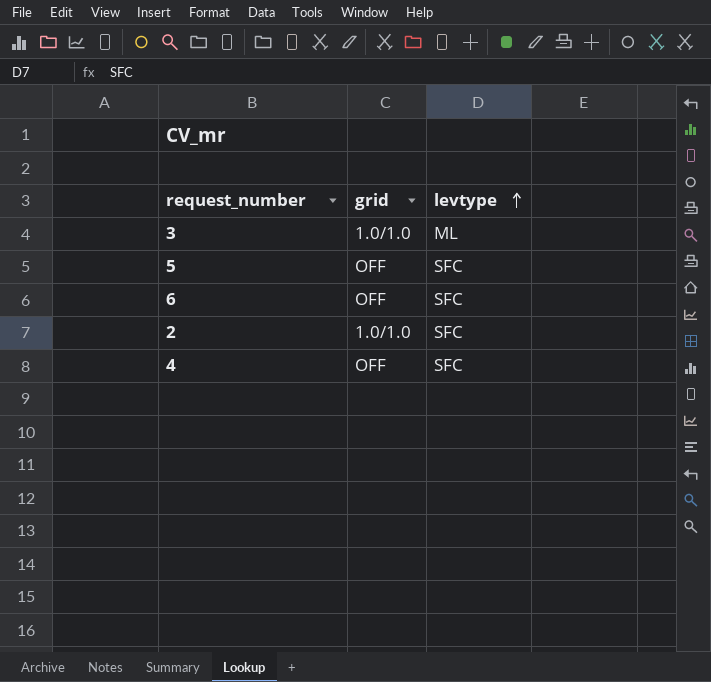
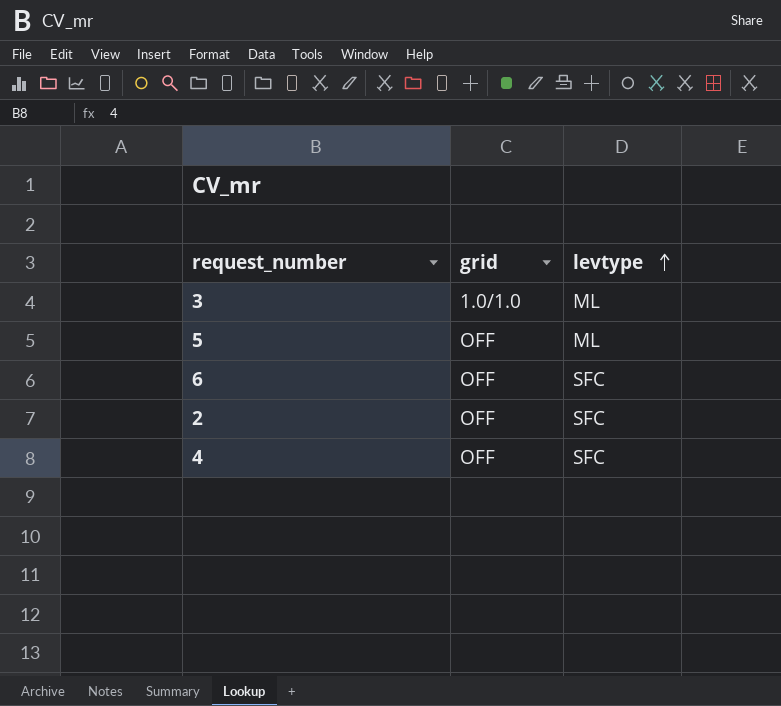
5 | levtype: SFC -> ML
2 | grid: 1.0/1.0 -> OFF

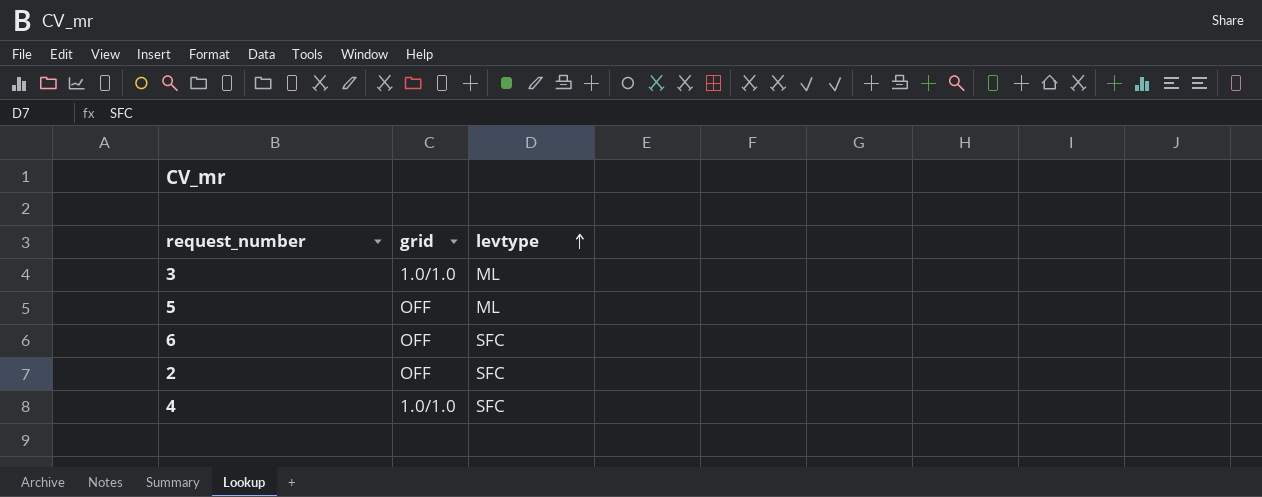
4 | grid: OFF -> 1.0/1.0

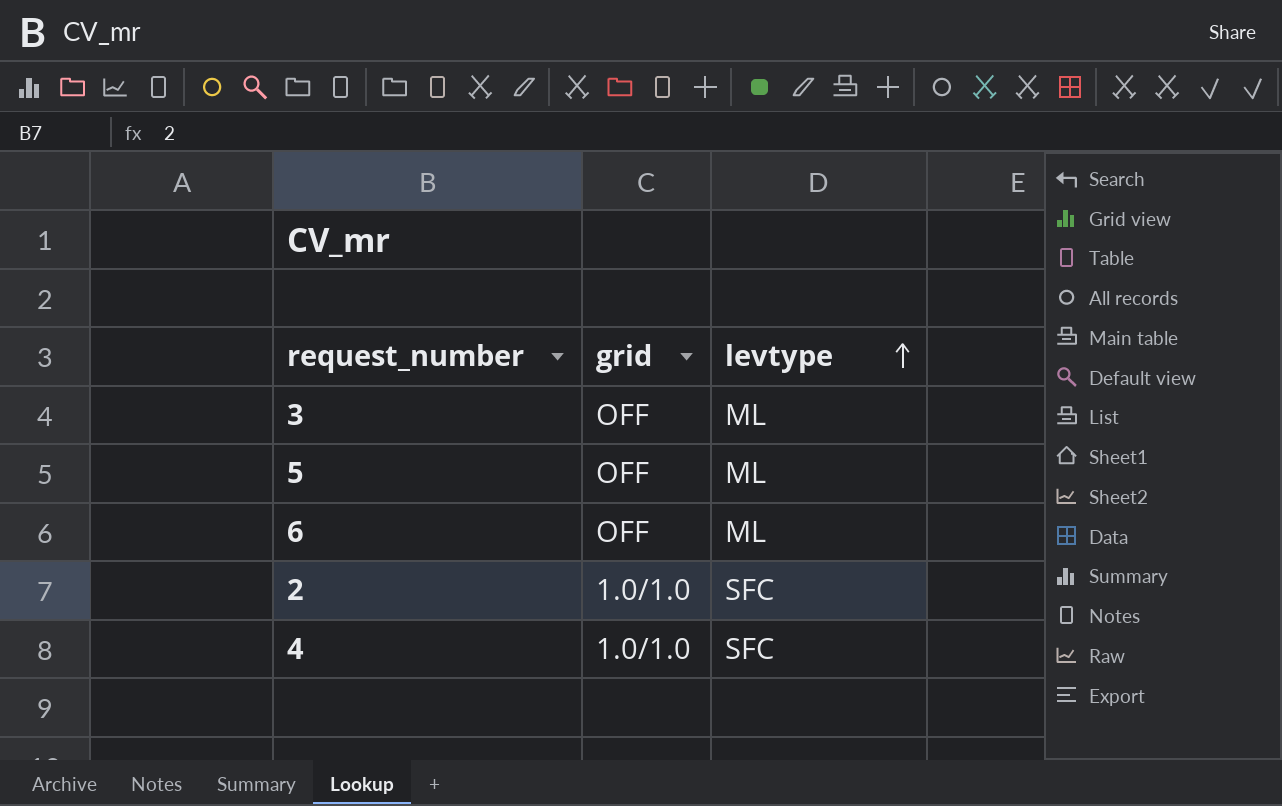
3 | grid: 1.0/1.0 -> OFF
6 | levtype: SFC -> ML
2 | grid: OFF -> 1.0/1.0

